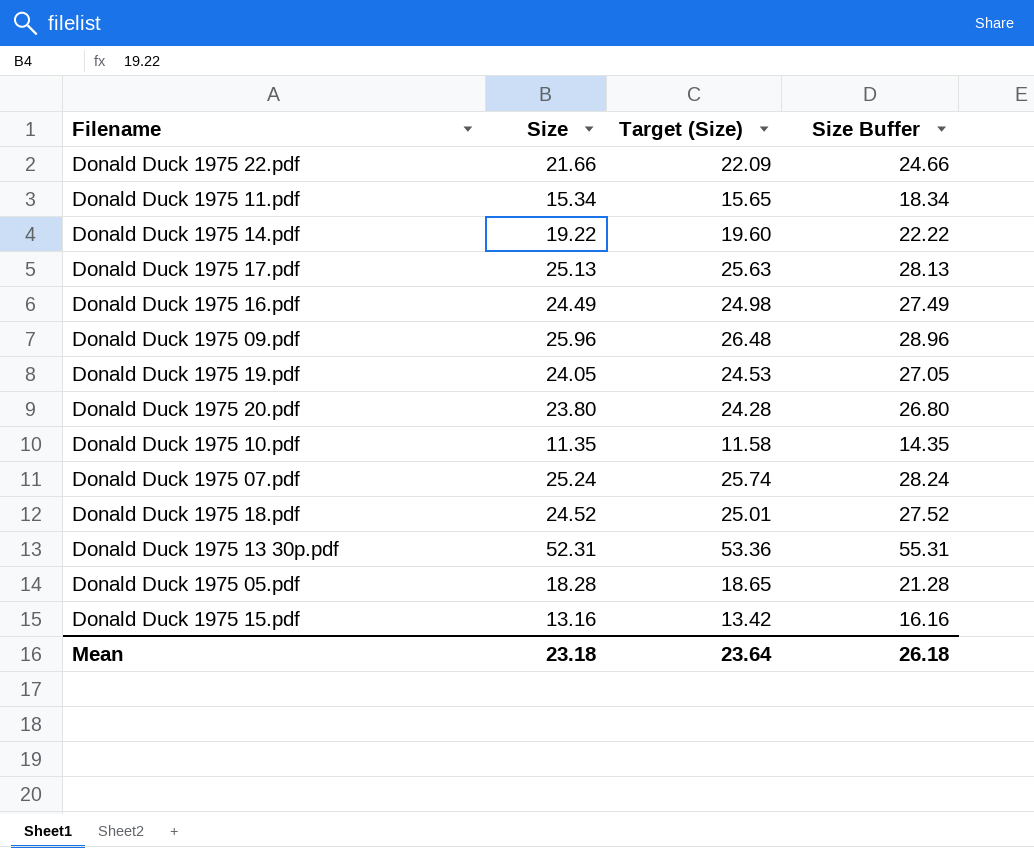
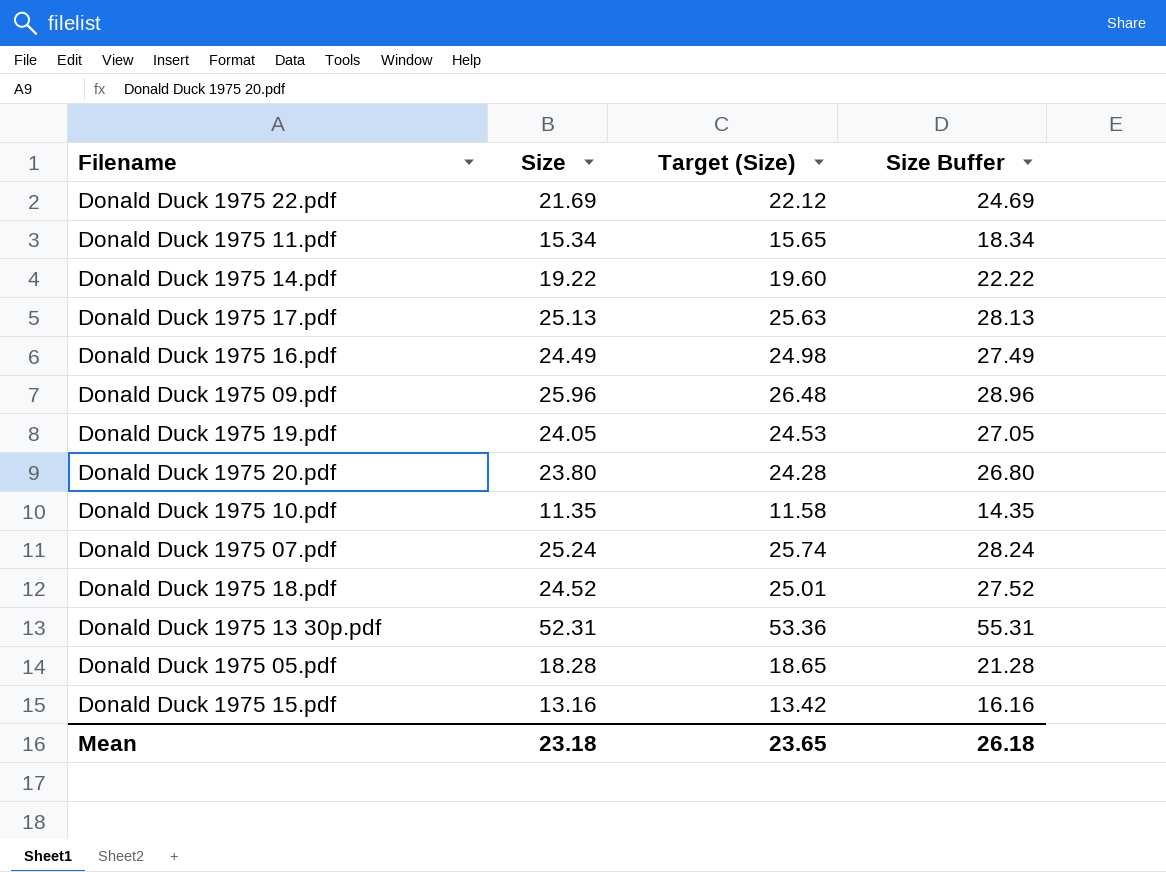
Donald Duck 1975 22.pdf | Size: 21.66 -> 21.69
Donald Duck 1975 22.pdf | Target (Size): 22.09 -> 22.12
Donald Duck 1975 22.pdf | Size Buffer: 24.66 -> 24.69
Mean | Target (Size): 23.64 -> 23.65

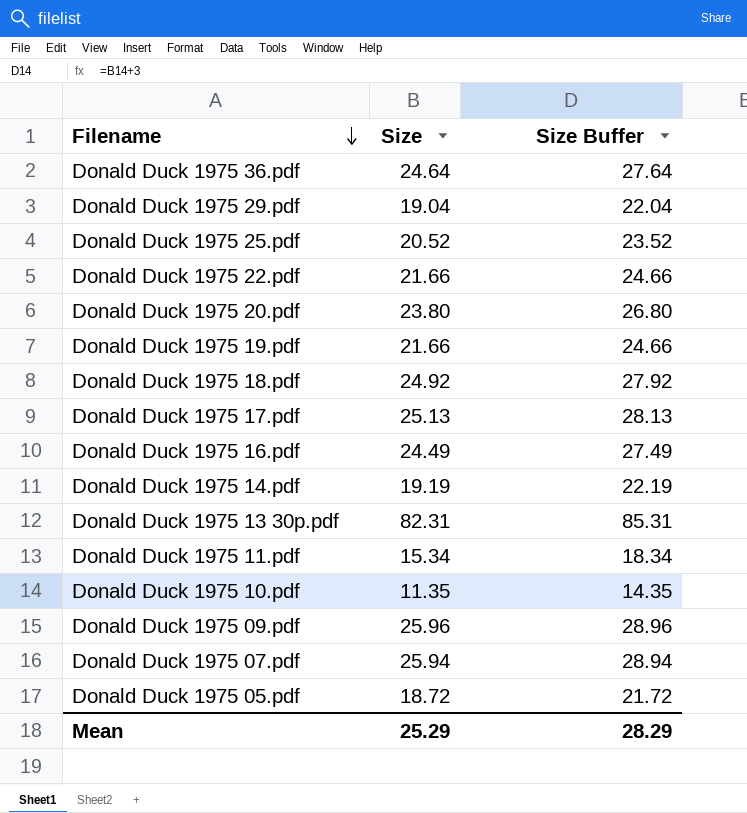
row order: none -> Filename descending
column Target (Size) | formula: [Size] * 1.02 -> none
row Donald Duck 1975 15.pdf: 13.16 | 13.42 | 16.16 -> none
row Donald Duck 1975 36.pdf: none -> 24.64 | 27.64
row Donald Duck 1975 29.pdf: none -> 19.04 | 22.04
row Donald Duck 1975 25.pdf: none -> 20.52 | 23.52
Donald Duck 1975 22.pdf | Size: 21.69 -> 21.66
Donald Duck 1975 22.pdf | Size Buffer: 24.69 -> 24.66
Donald Duck 1975 19.pdf | Size: 24.05 -> 21.66
Donald Duck 1975 19.pdf | Size Buffer: 27.05 -> 24.66
Donald Duck 1975 18.pdf | Size: 24.52 -> 24.92
Donald Duck 1975 18.pdf | Size Buffer: 27.52 -> 27.92
Donald Duck 1975 14.pdf | Size: 19.22 -> 19.19
Donald Duck 1975 14.pdf | Size Buffer: 22.22 -> 22.19
Donald Duck 1975 13 30p.pdf | Size: 52.31 -> 82.31
Donald Duck 1975 13 30p.pdf | Size Buffer: 55.31 -> 85.31
Donald Duck 1975 07.pdf | Size: 25.24 -> 25.94
Donald Duck 1975 07.pdf | Size Buffer: 28.24 -> 28.94
Donald Duck 1975 05.pdf | Size: 18.28 -> 18.72
Donald Duck 1975 05.pdf | Size Buffer: 21.28 -> 21.72
Mean | Size: 23.18 -> 25.29
Mean | Size Buffer: 26.18 -> 28.29

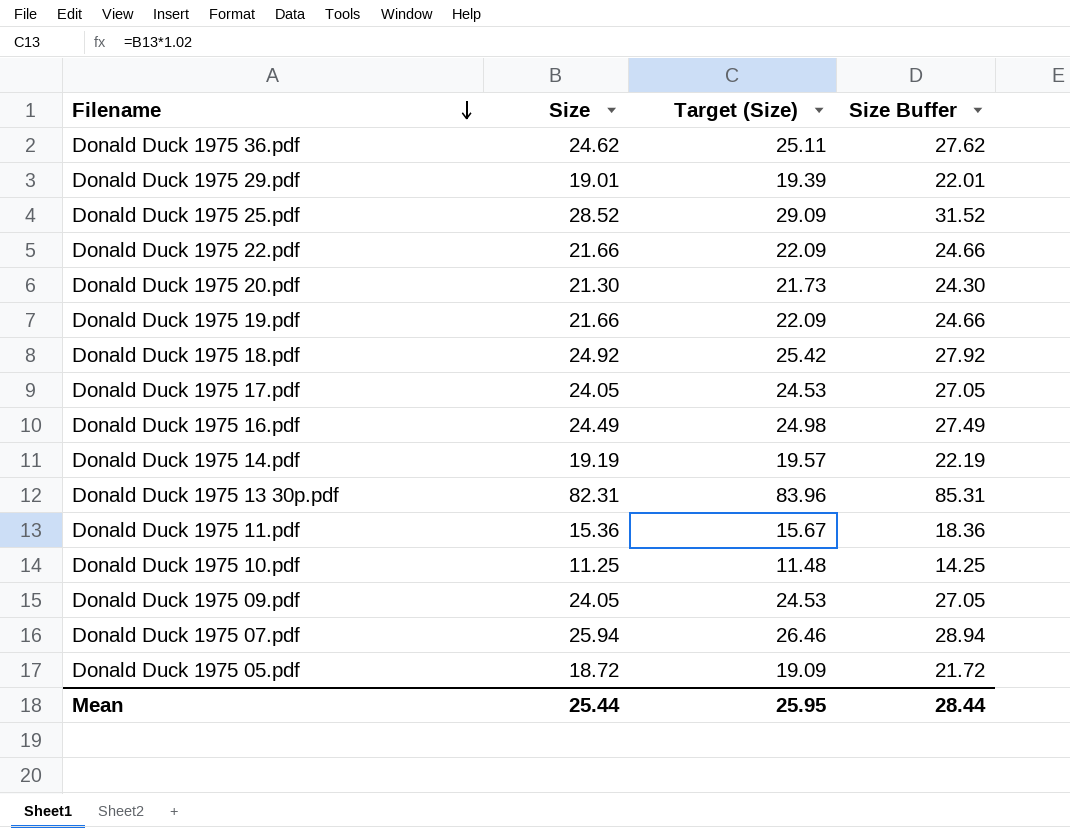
column Target (Size) | formula: none -> [Size] * 1.02
Donald Duck 1975 36.pdf | Size: 24.64 -> 24.62
Donald Duck 1975 36.pdf | Size Buffer: 27.64 -> 27.62
Donald Duck 1975 29.pdf | Size: 19.04 -> 19.01
Donald Duck 1975 29.pdf | Size Buffer: 22.04 -> 22.01
Donald Duck 1975 25.pdf | Size: 20.52 -> 28.52
Donald Duck 1975 25.pdf | Size Buffer: 23.52 -> 31.52
Donald Duck 1975 20.pdf | Size: 23.80 -> 21.30
Donald Duck 1975 20.pdf | Size Buffer: 26.80 -> 24.30
Donald Duck 1975 17.pdf | Size: 25.13 -> 24.05
Donald Duck 1975 17.pdf | Size Buffer: 28.13 -> 27.05
Donald Duck 1975 11.pdf | Size: 15.34 -> 15.36
Donald Duck 1975 11.pdf | Size Buffer: 18.34 -> 18.36
Donald Duck 1975 10.pdf | Size: 11.35 -> 11.25
Donald Duck 1975 10.pdf | Size Buffer: 14.35 -> 14.25
Donald Duck 1975 09.pdf | Size: 25.96 -> 24.05
Donald Duck 1975 09.pdf | Size Buffer: 28.96 -> 27.05
Mean | Size: 25.29 -> 25.44
Mean | Size Buffer: 28.29 -> 28.44

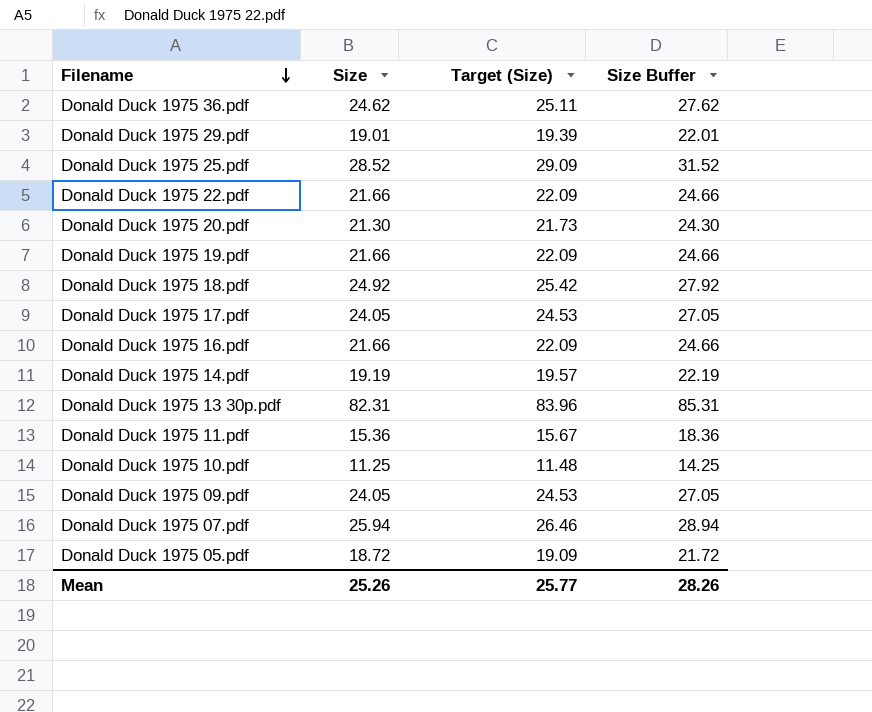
Donald Duck 1975 16.pdf | Size: 24.49 -> 21.66
Donald Duck 1975 16.pdf | Target (Size): 24.98 -> 22.09
Donald Duck 1975 16.pdf | Size Buffer: 27.49 -> 24.66
Mean | Size: 25.44 -> 25.26
Mean | Target (Size): 25.95 -> 25.77
Mean | Size Buffer: 28.44 -> 28.26

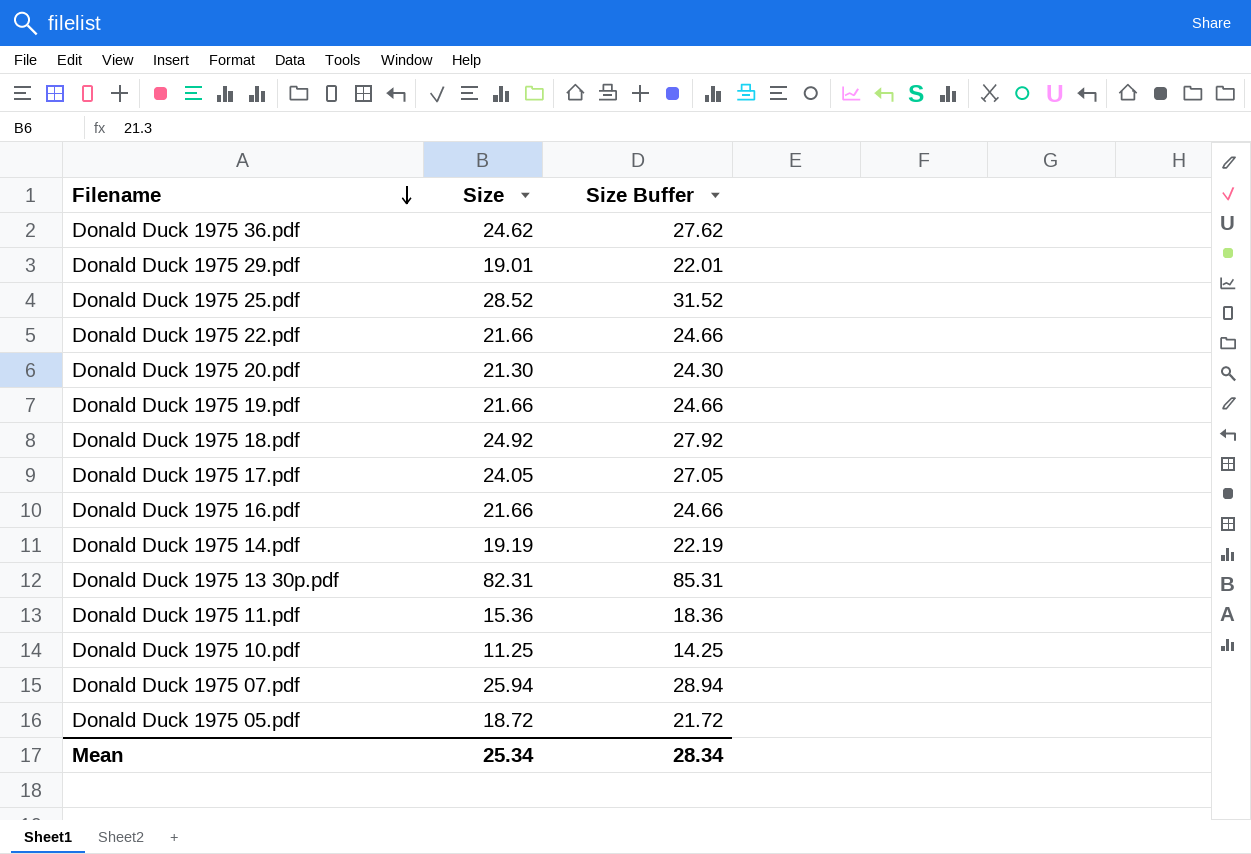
column Target (Size) | formula: [Size] * 1.02 -> none
row Donald Duck 1975 09.pdf: 24.05 | 24.53 | 27.05 -> none
Mean | Size: 25.26 -> 25.34
Mean | Size Buffer: 28.26 -> 28.34

